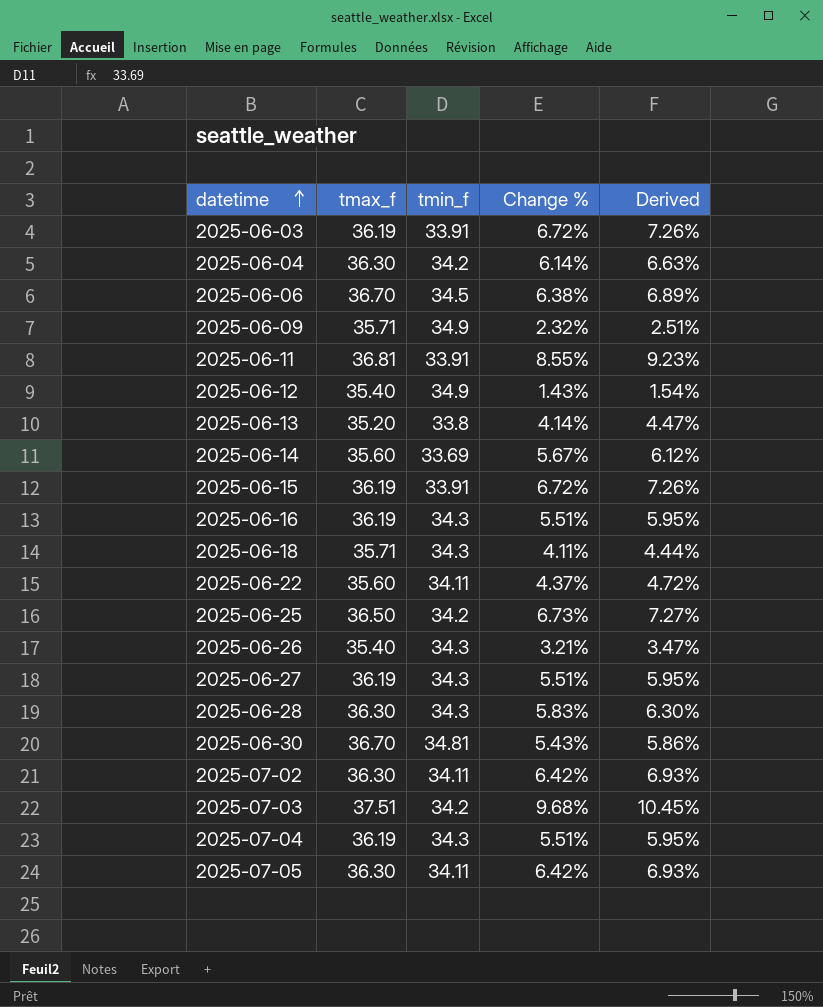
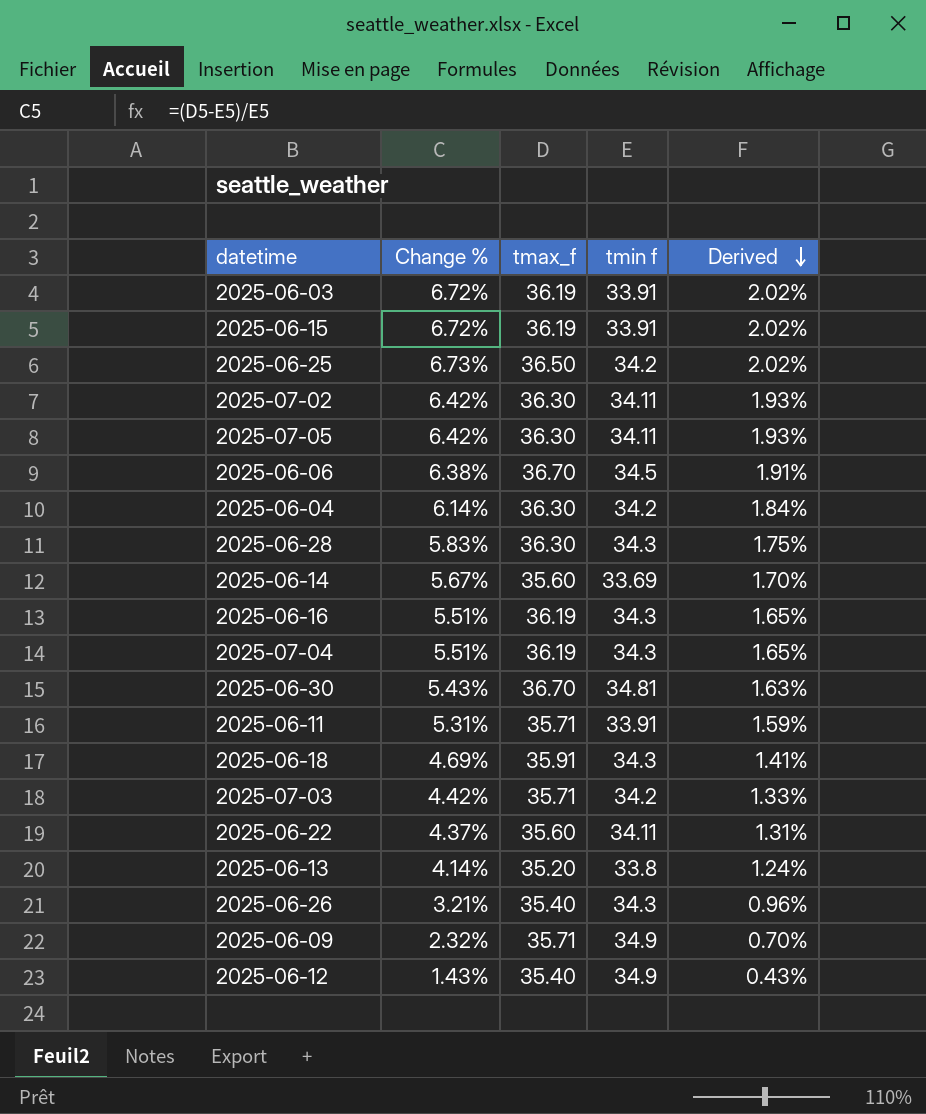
row order: datetime ascending -> Derived descending
column Change % | position: 4 -> 2
column name: tmin_f -> tmin f
column Derived | formula: [Change %] * 1.08 -> [Change %] * 0.3
row 2025-06-27: 36.19 | 34.3 | 5.51% | 5.95% -> none
2025-06-11 | Change %: 8.55% -> 5.31%
2025-06-11 | tmax_f: 36.81 -> 35.71
2025-06-18 | Change %: 4.11% -> 4.69%
2025-06-18 | tmax_f: 35.71 -> 35.91
2025-07-03 | Change %: 9.68% -> 4.42%
2025-07-03 | tmax_f: 37.51 -> 35.71

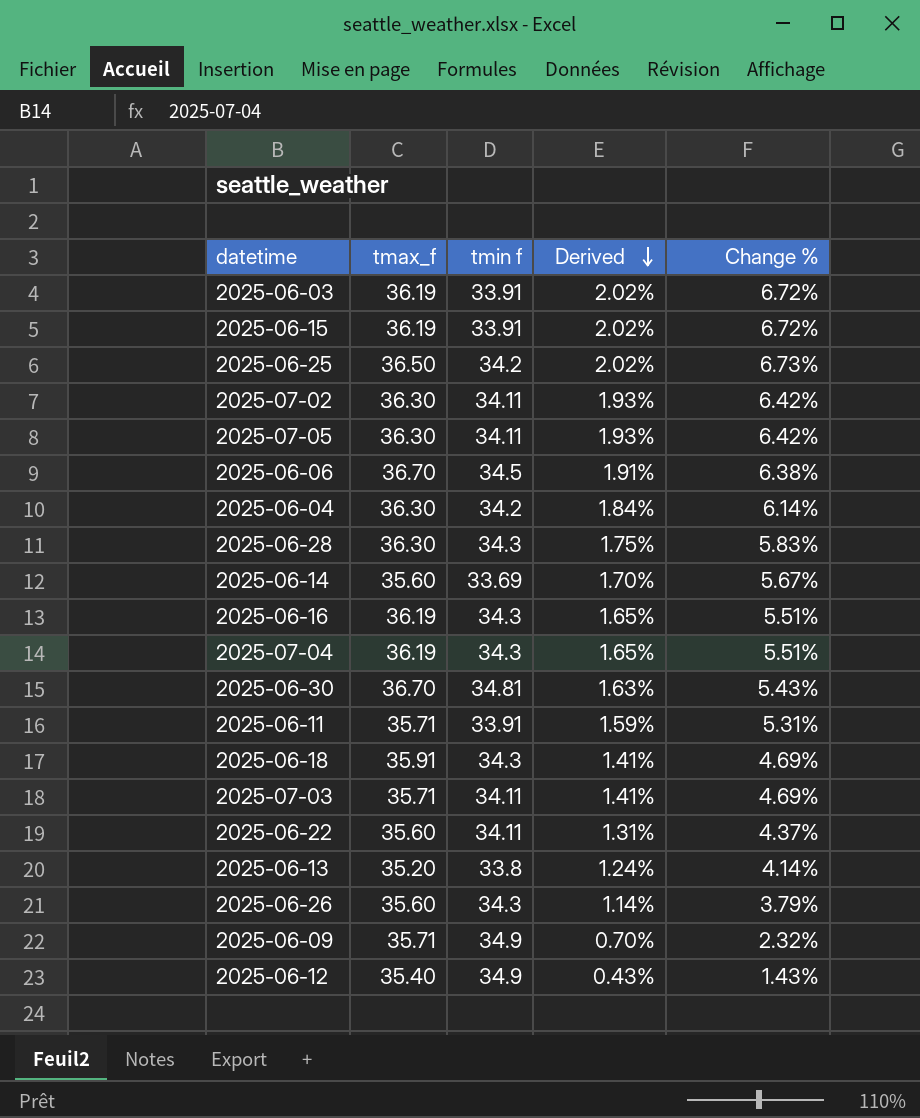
column Change % | position: 2 -> 5
2025-07-03 | tmin f: 34.2 -> 34.11
2025-07-03 | Derived: 1.33% -> 1.41%
2025-07-03 | Change %: 4.42% -> 4.69%
2025-06-26 | tmax_f: 35.40 -> 35.60
2025-06-26 | Derived: 0.96% -> 1.14%
2025-06-26 | Change %: 3.21% -> 3.79%

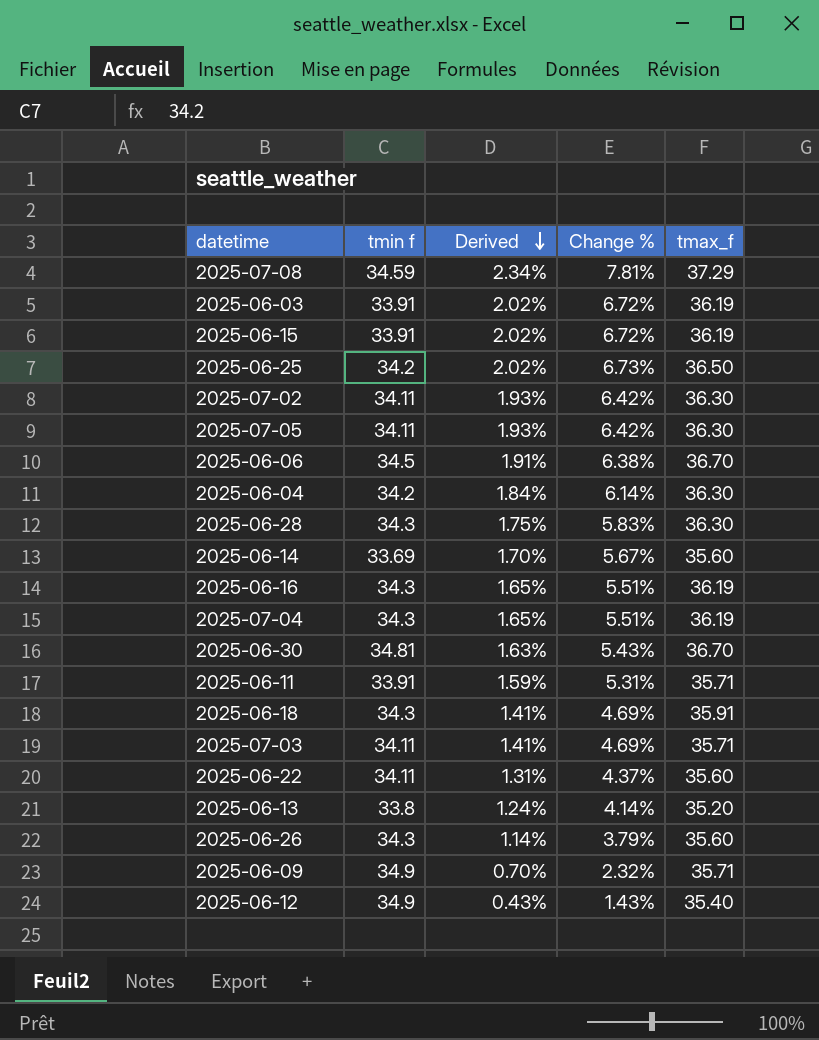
column tmax_f | position: 2 -> 5
row 2025-07-08: none -> 34.59 | 2.34% | 7.81% | 37.29

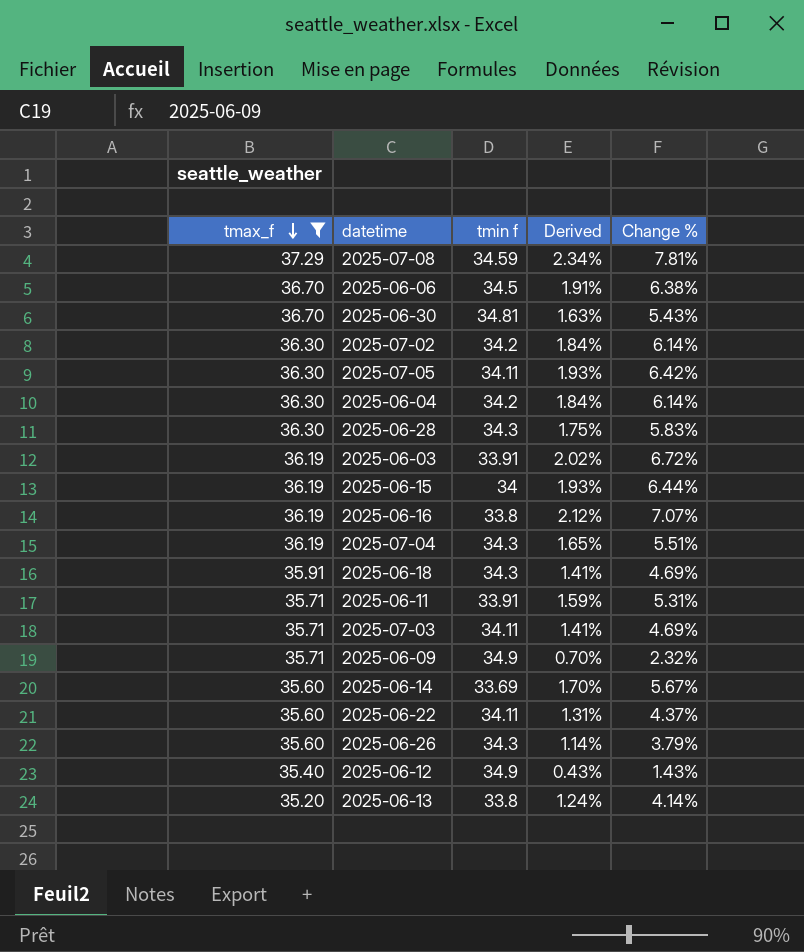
filter: none -> tmax_f != 36.50
row order: Derived descending -> tmax_f descending
column tmax_f | position: 5 -> 1
2025-07-02 | tmin f: 34.11 -> 34.2
2025-07-02 | Derived: 1.93% -> 1.84%
2025-07-02 | Change %: 6.42% -> 6.14%
2025-06-15 | tmin f: 33.91 -> 34
2025-06-15 | Derived: 2.02% -> 1.93%
2025-06-15 | Change %: 6.72% -> 6.44%
2025-06-16 | tmin f: 34.3 -> 33.8
2025-06-16 | Derived: 1.65% -> 2.12%
2025-06-16 | Change %: 5.51% -> 7.07%

